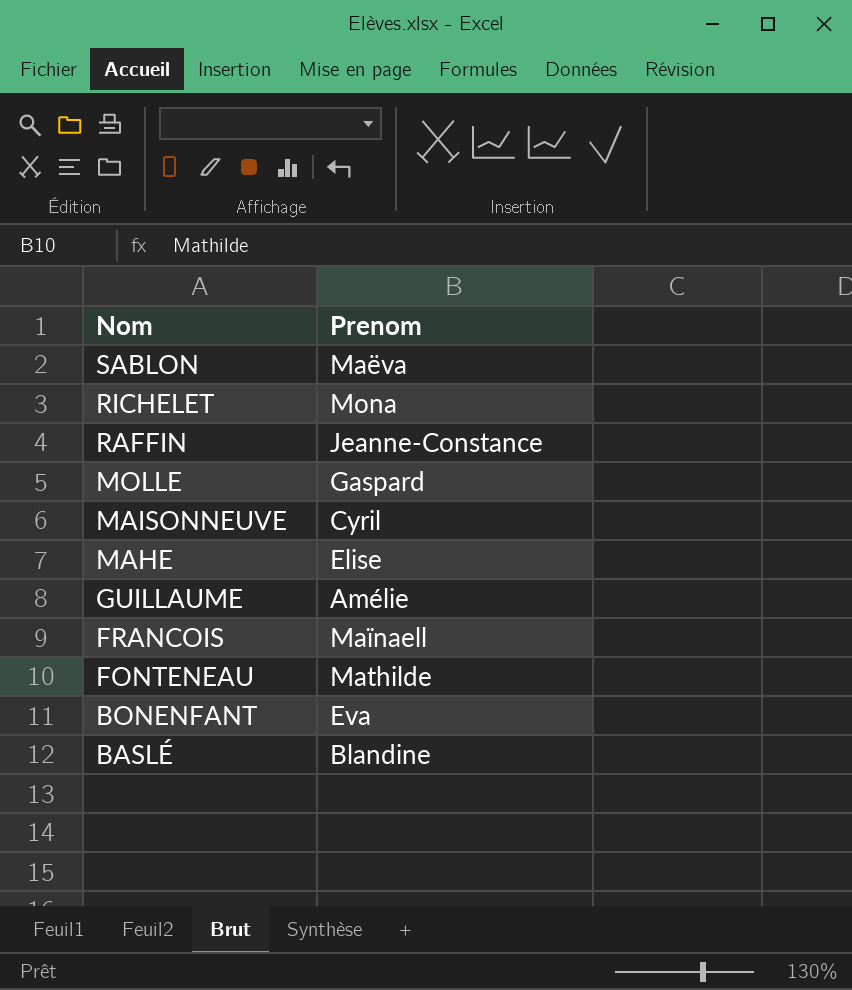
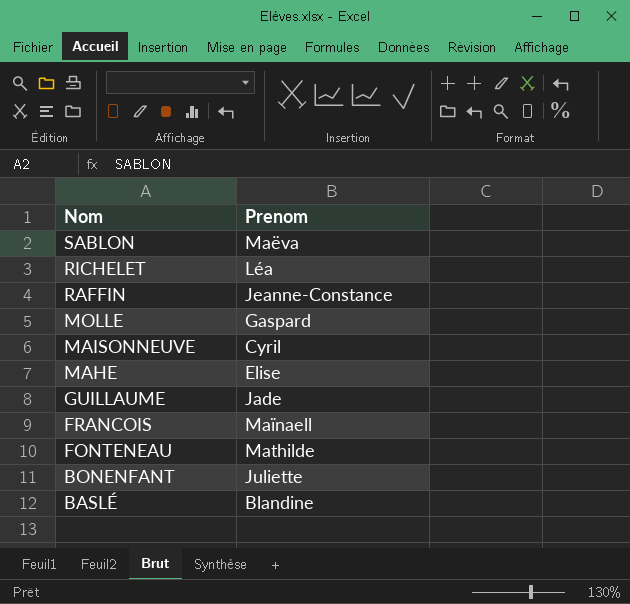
RICHELET | Prenom: Mona -> Léa
GUILLAUME | Prenom: Amélie -> Jade
BONENFANT | Prenom: Eva -> Juliette

